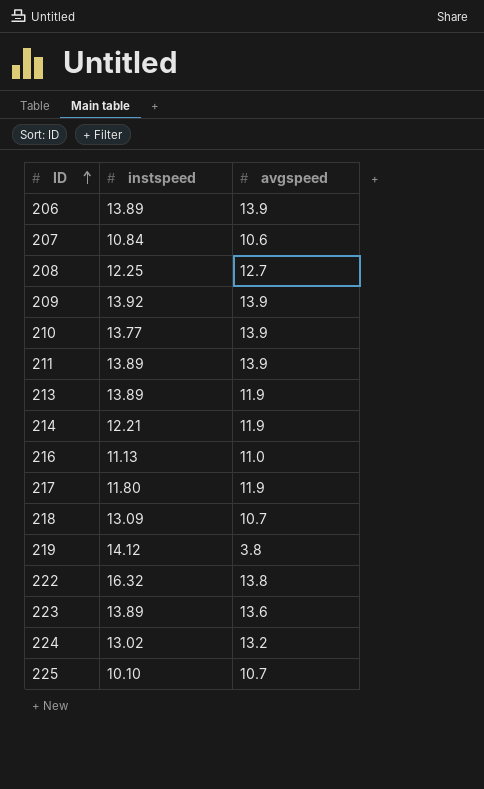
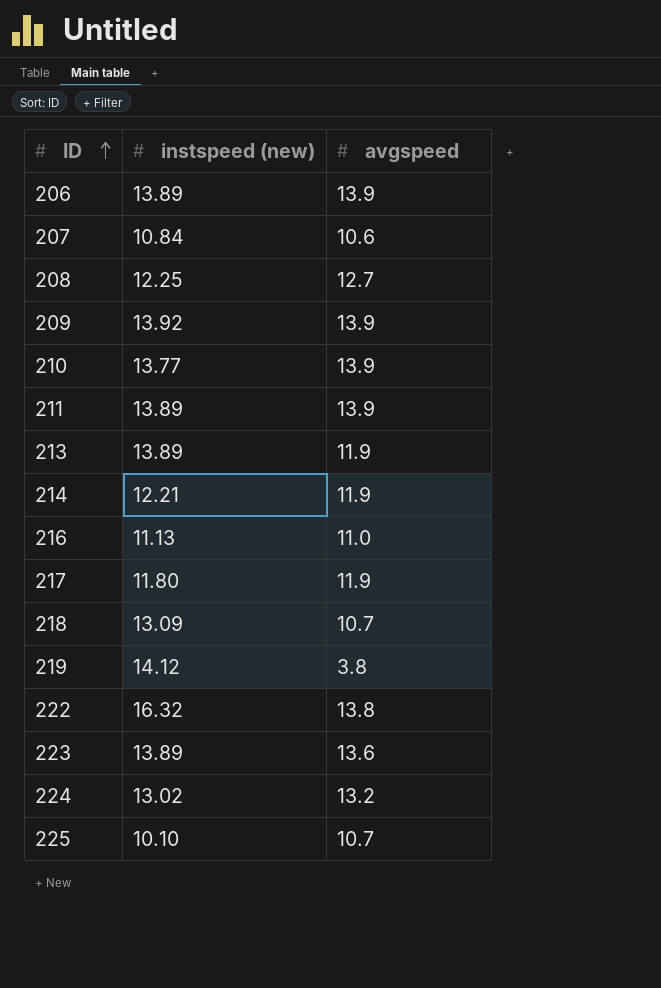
column name: instspeed -> instspeed (new)

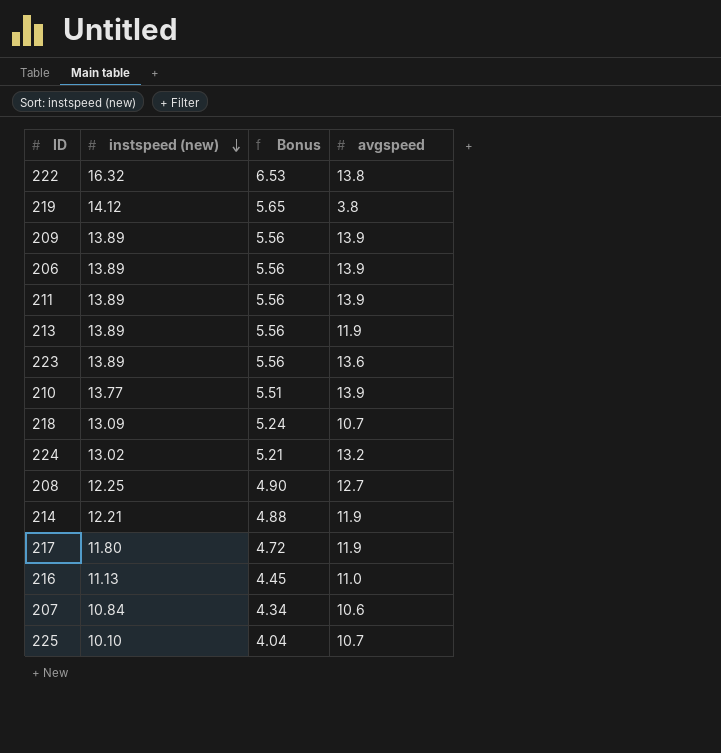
row order: ID ascending -> instspeed (new) descending
column Bonus | formula: none -> [instspeed (new)] * 0.4
209 | instspeed (new): 13.92 -> 13.89

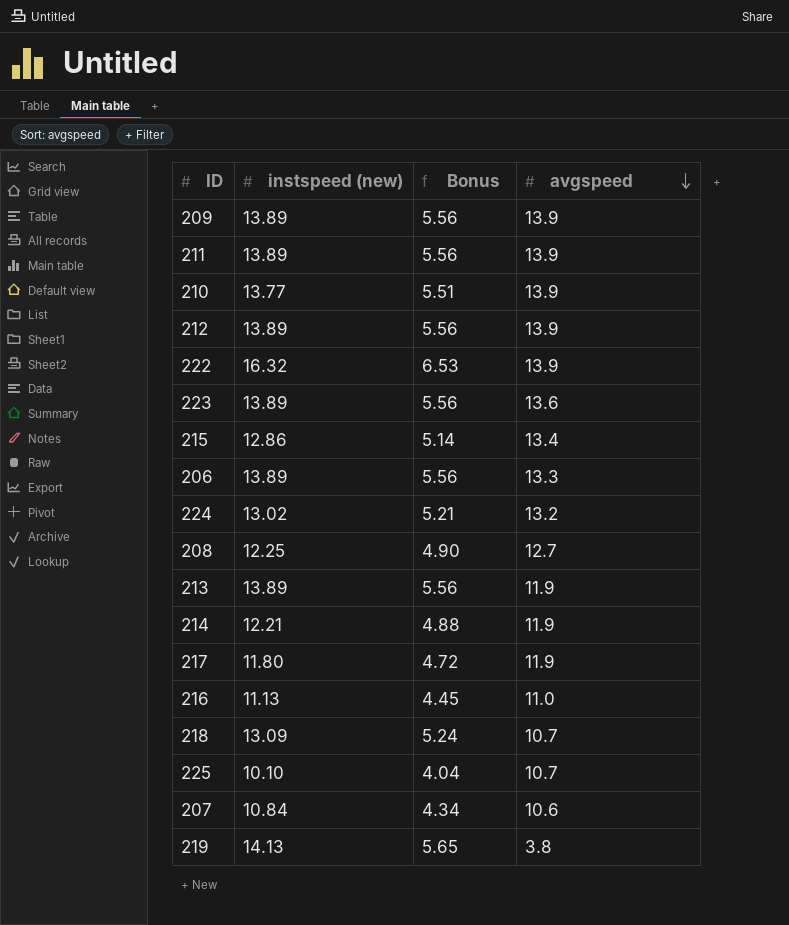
row order: instspeed (new) descending -> avgspeed descending
row 212: none -> 13.89 | 5.56 | 13.9
222 | avgspeed: 13.8 -> 13.9
row 215: none -> 12.86 | 5.14 | 13.4
206 | avgspeed: 13.9 -> 13.3
219 | instspeed (new): 14.12 -> 14.13

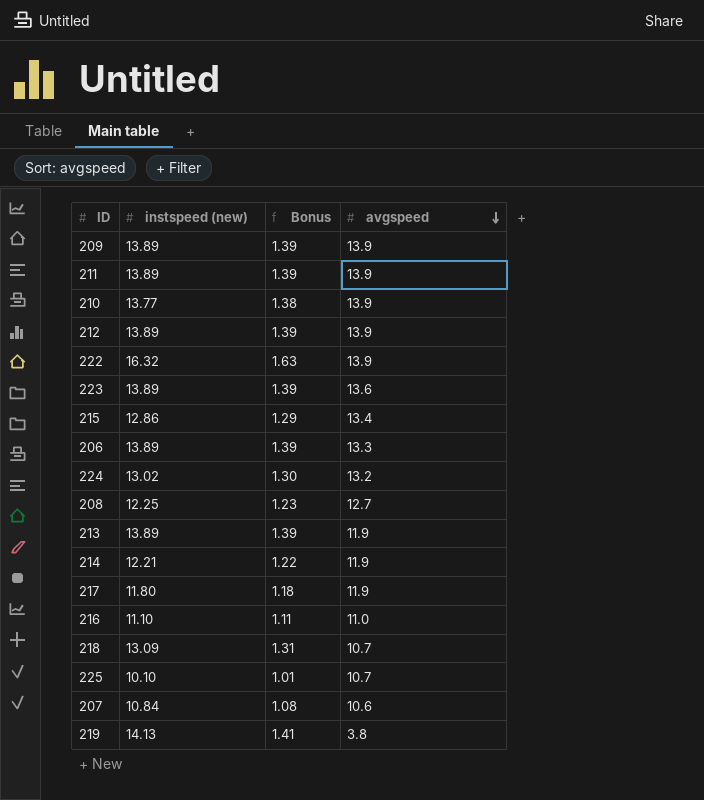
column Bonus | formula: [instspeed (new)] * 0.4 -> [instspeed (new)] * 0.1
216 | instspeed (new): 11.13 -> 11.10

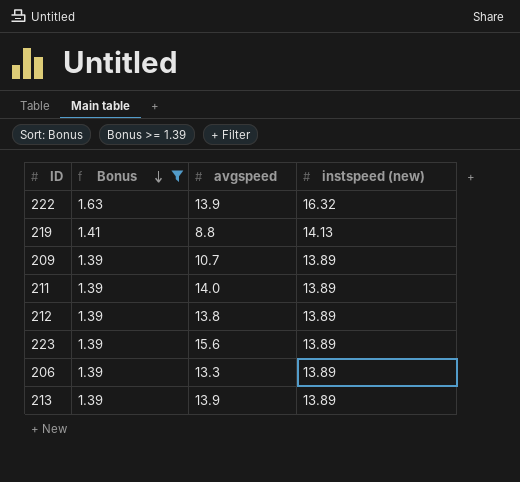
filter: none -> Bonus >= 1.39
row order: avgspeed descending -> Bonus descending
column instspeed (new) | position: 2 -> 4
219 | avgspeed: 3.8 -> 8.8
209 | avgspeed: 13.9 -> 10.7
211 | avgspeed: 13.9 -> 14.0
212 | avgspeed: 13.9 -> 13.8
223 | avgspeed: 13.6 -> 15.6
213 | avgspeed: 11.9 -> 13.9

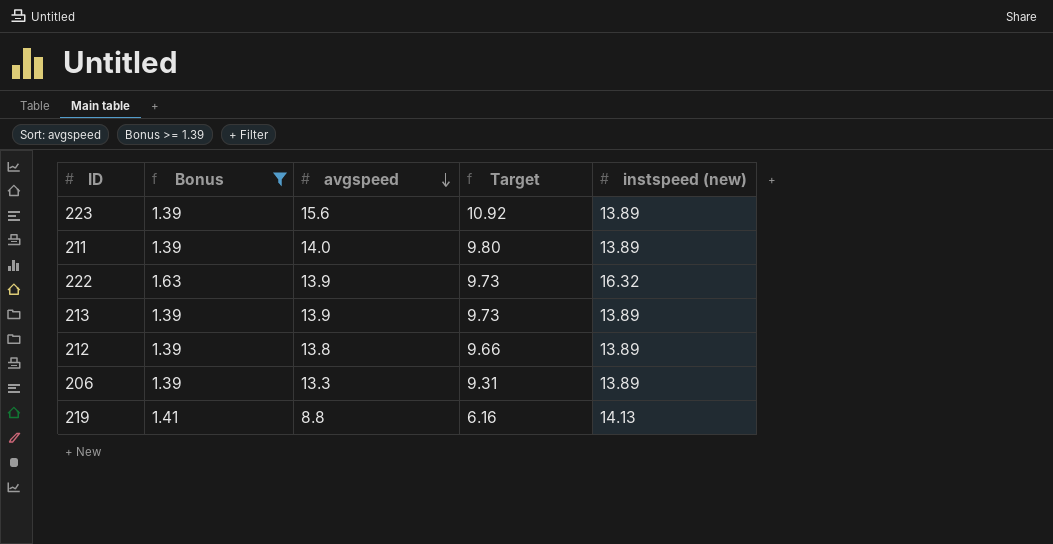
row order: Bonus descending -> avgspeed descending
column Target | formula: none -> [avgspeed] * 0.7
row 209: 1.39 | 10.7 | 13.89 -> none

